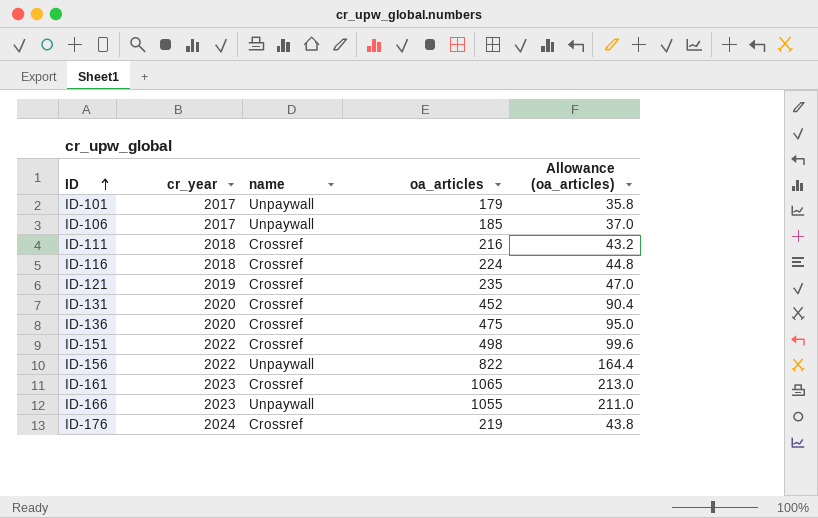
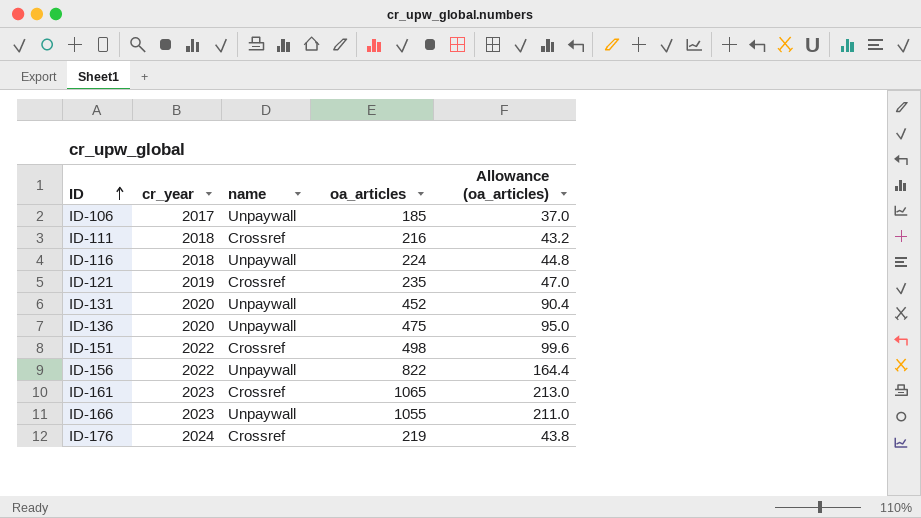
row ID-101: 2017 | Unpaywall | 179 | 35.8 -> none
ID-116 | name: Crossref -> Unpaywall
ID-131 | name: Crossref -> Unpaywall
ID-136 | name: Crossref -> Unpaywall

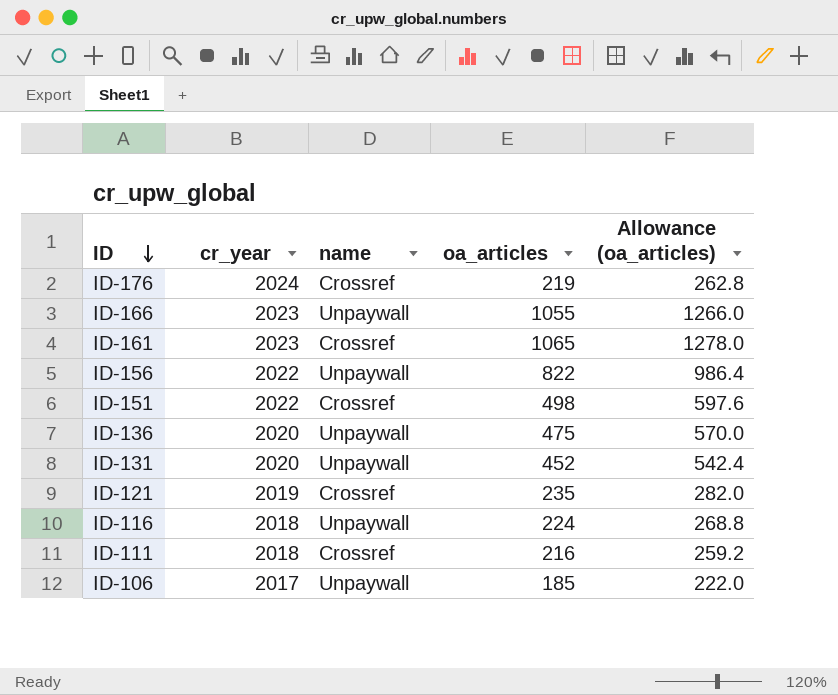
row order: ID ascending -> ID descending
column Allowance (oa_articles) | formula: [oa_articles] * 0.2 -> [oa_articles] * 1.2

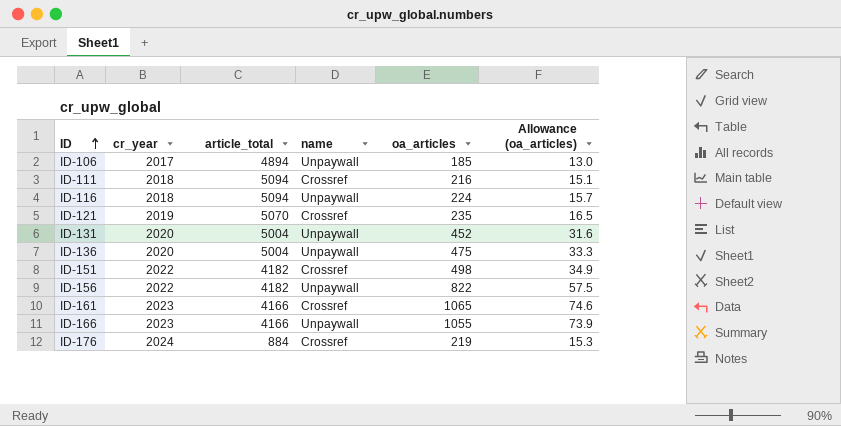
row order: ID descending -> ID ascending
column article_total | position: none -> 3
column Allowance (oa_articles) | formula: [oa_articles] * 1.2 -> [oa_articles] * 0.07

